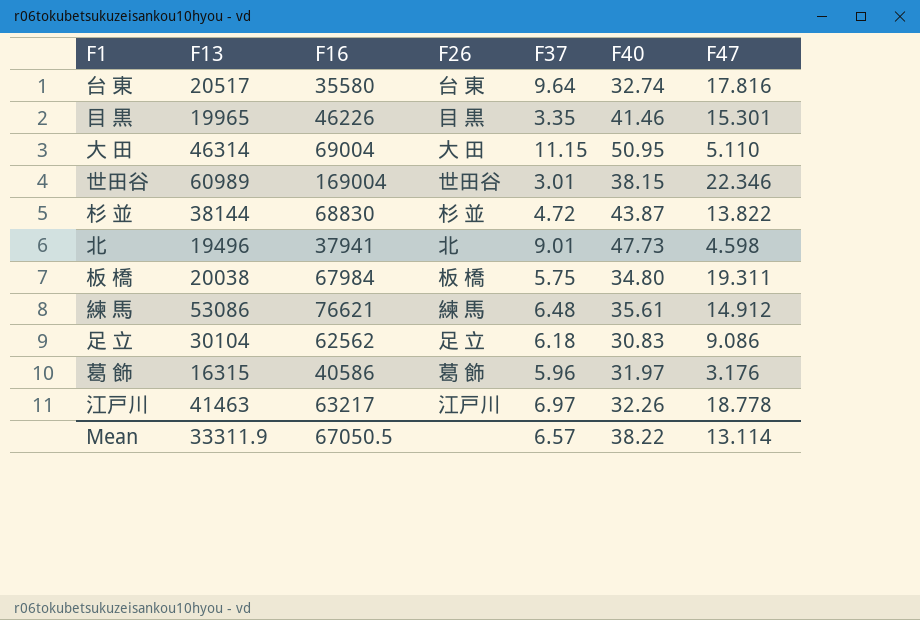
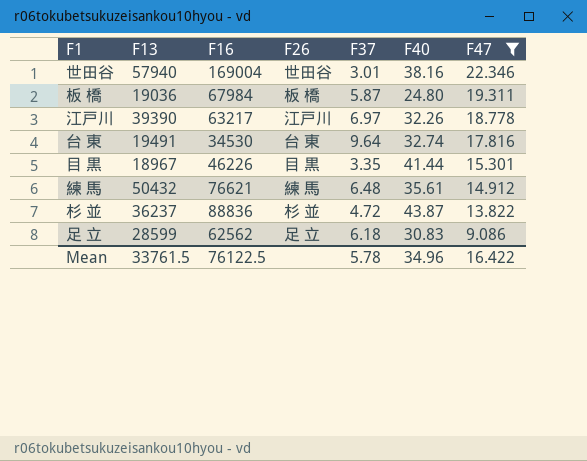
filter: none -> F47 >= 9.086
row order: none -> F47 descending
世田谷 | F13: 60989 -> 57940
世田谷 | F40: 38.15 -> 38.16
板 橋 | F13: 20038 -> 19036
板 橋 | F37: 5.75 -> 5.87
板 橋 | F40: 34.80 -> 24.80
江戸川 | F13: 41463 -> 39390
台 東 | F13: 20517 -> 19491
台 東 | F16: 35580 -> 34530
目 黒 | F13: 19965 -> 18967
目 黒 | F40: 41.46 -> 41.44
練 馬 | F13: 53086 -> 50432
杉 並 | F13: 38144 -> 36237
杉 並 | F16: 68830 -> 88836
足 立 | F13: 30104 -> 28599
Mean | F13: 33311.9 -> 33761.5
Mean | F16: 67050.5 -> 76122.5
Mean | F37: 6.57 -> 5.78
Mean | F40: 38.22 -> 34.96
Mean | F47: 13.114 -> 16.422

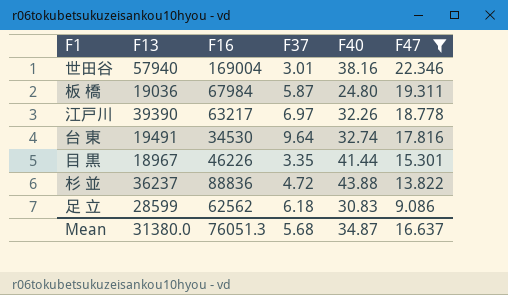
column F26 | position: 4 -> none
row 練 馬: 50432 | 76621 | 練 馬 | 6.48 | 35.61 | 14.912 -> none
杉 並 | F40: 43.87 -> 43.88
Mean | F13: 33761.5 -> 31380.0
Mean | F16: 76122.5 -> 76051.3
Mean | F37: 5.78 -> 5.68
Mean | F40: 34.96 -> 34.87
Mean | F47: 16.422 -> 16.637

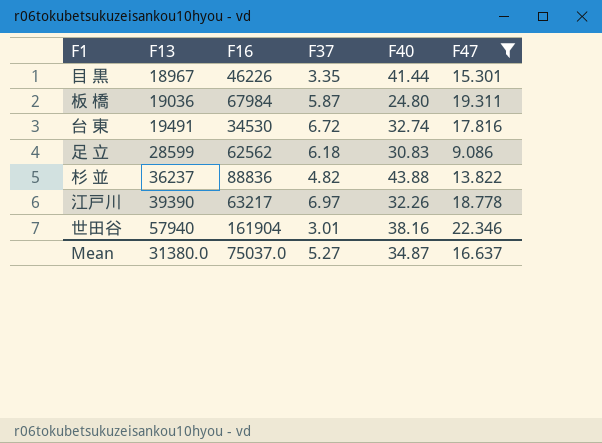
row order: F47 descending -> F13 ascending
台 東 | F37: 9.64 -> 6.72
杉 並 | F37: 4.72 -> 4.82
世田谷 | F16: 169004 -> 161904
Mean | F16: 76051.3 -> 75037.0
Mean | F37: 5.68 -> 5.27

